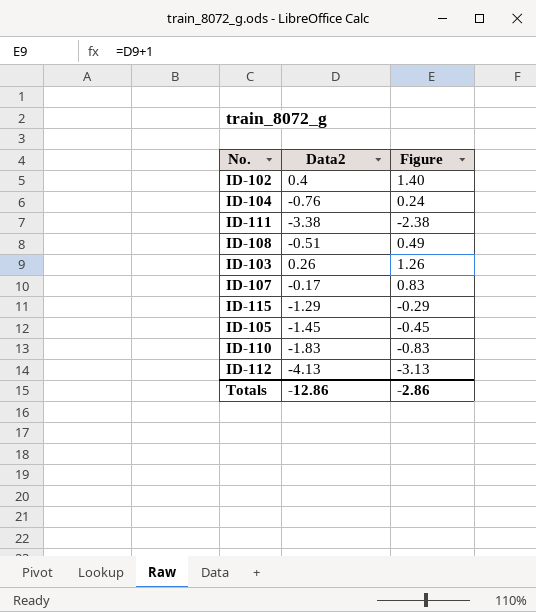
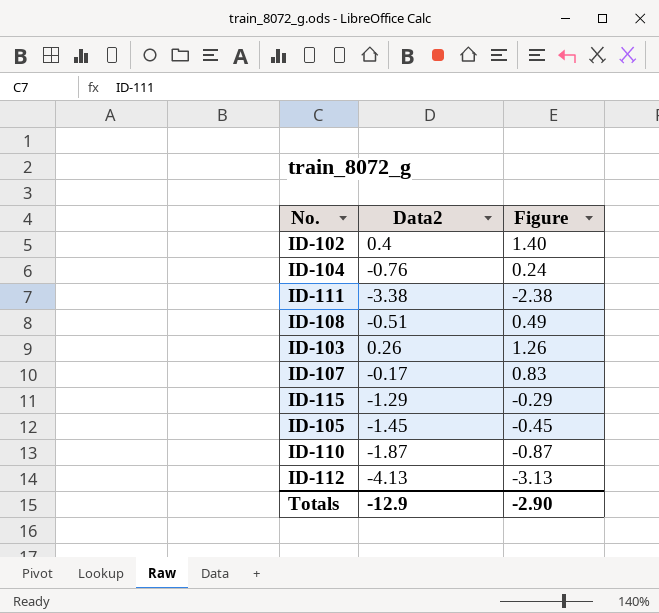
ID-110 | Data2: -1.83 -> -1.87
ID-110 | Figure: -0.83 -> -0.87
Totals | Data2: -12.86 -> -12.9
Totals | Figure: -2.86 -> -2.90

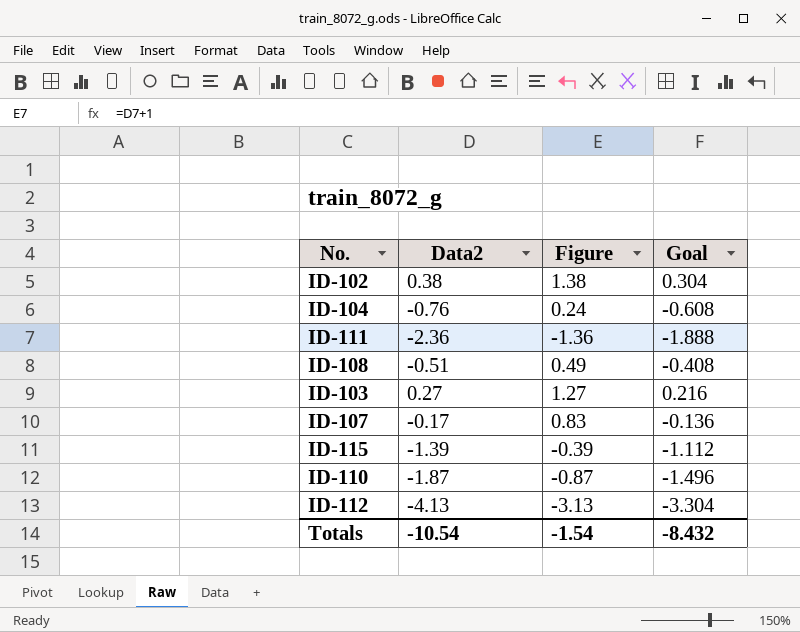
column Goal | formula: none -> [Data2] * 0.8
row ID-105: -1.45 | -0.45 -> none
ID-102 | Data2: 0.4 -> 0.38
ID-102 | Figure: 1.40 -> 1.38
ID-111 | Data2: -3.38 -> -2.36
ID-111 | Figure: -2.38 -> -1.36
ID-103 | Data2: 0.26 -> 0.27
ID-103 | Figure: 1.26 -> 1.27
ID-115 | Data2: -1.29 -> -1.39
ID-115 | Figure: -0.29 -> -0.39
Totals | Data2: -12.9 -> -10.54
Totals | Figure: -2.90 -> -1.54

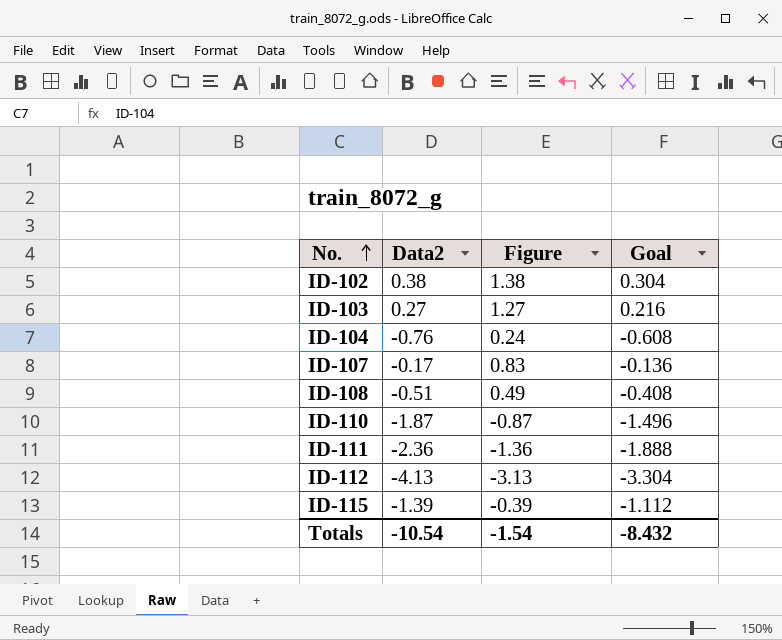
row order: none -> No. ascending

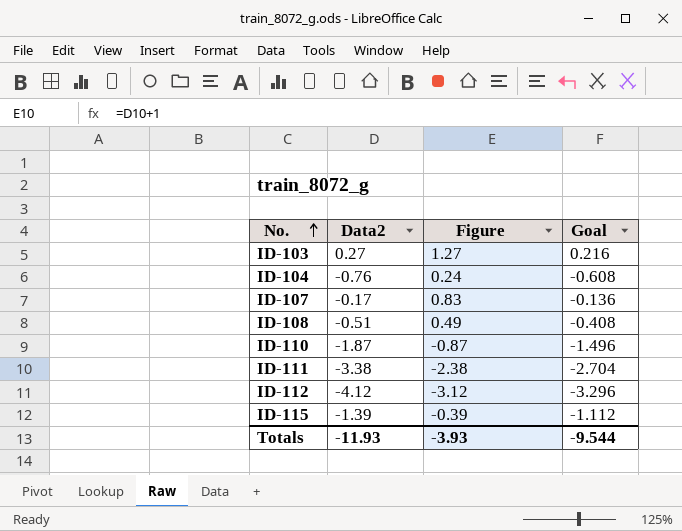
row ID-102: 0.38 | 1.38 | 0.304 -> none
ID-111 | Data2: -2.36 -> -3.38
ID-111 | Figure: -1.36 -> -2.38
ID-111 | Goal: -1.888 -> -2.704
ID-112 | Data2: -4.13 -> -4.12
ID-112 | Figure: -3.13 -> -3.12
ID-112 | Goal: -3.304 -> -3.296
Totals | Data2: -10.54 -> -11.93
Totals | Figure: -1.54 -> -3.93
Totals | Goal: -8.432 -> -9.544

